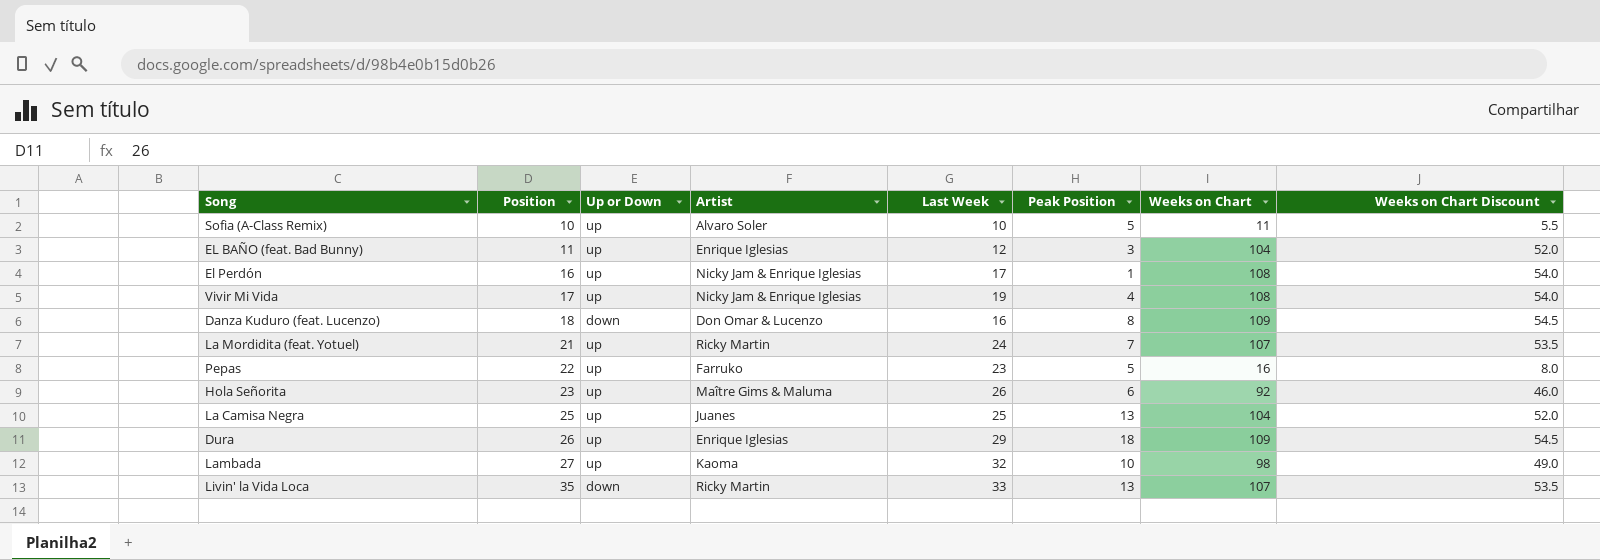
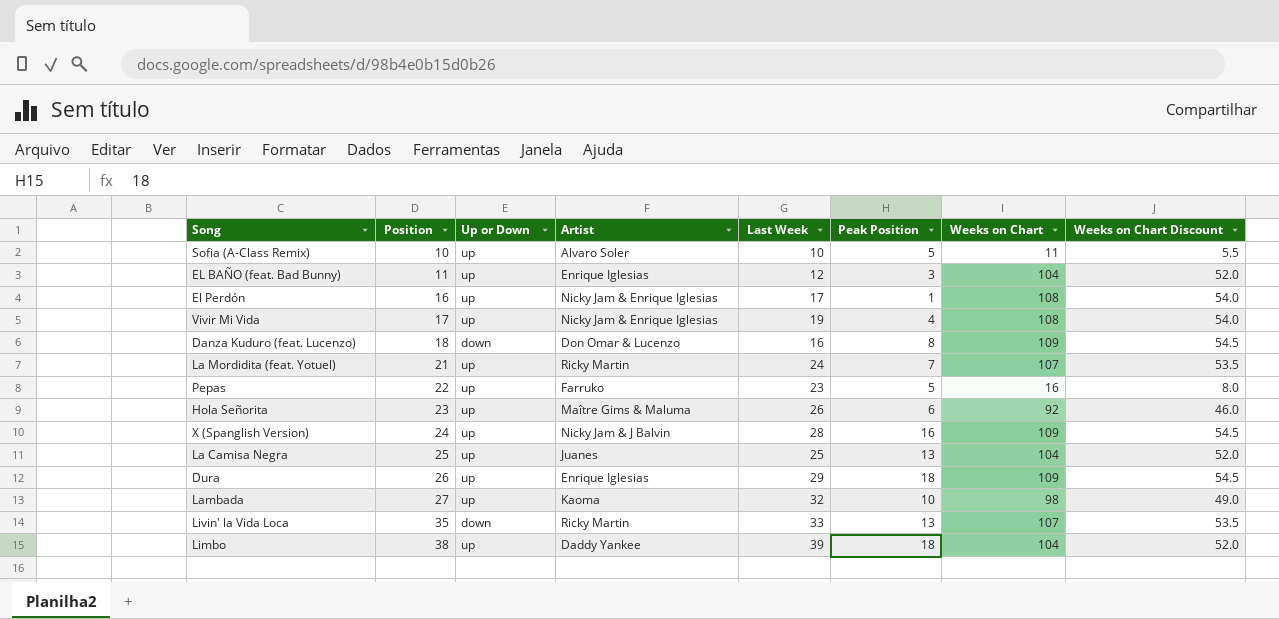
row X (Spanglish Version): none -> 24 | up | Nicky Jam & J Balvin | 28 | 16 | 109 | 54.5
row Limbo: none -> 38 | up | Daddy Yankee | 39 | 18 | 104 | 52.0

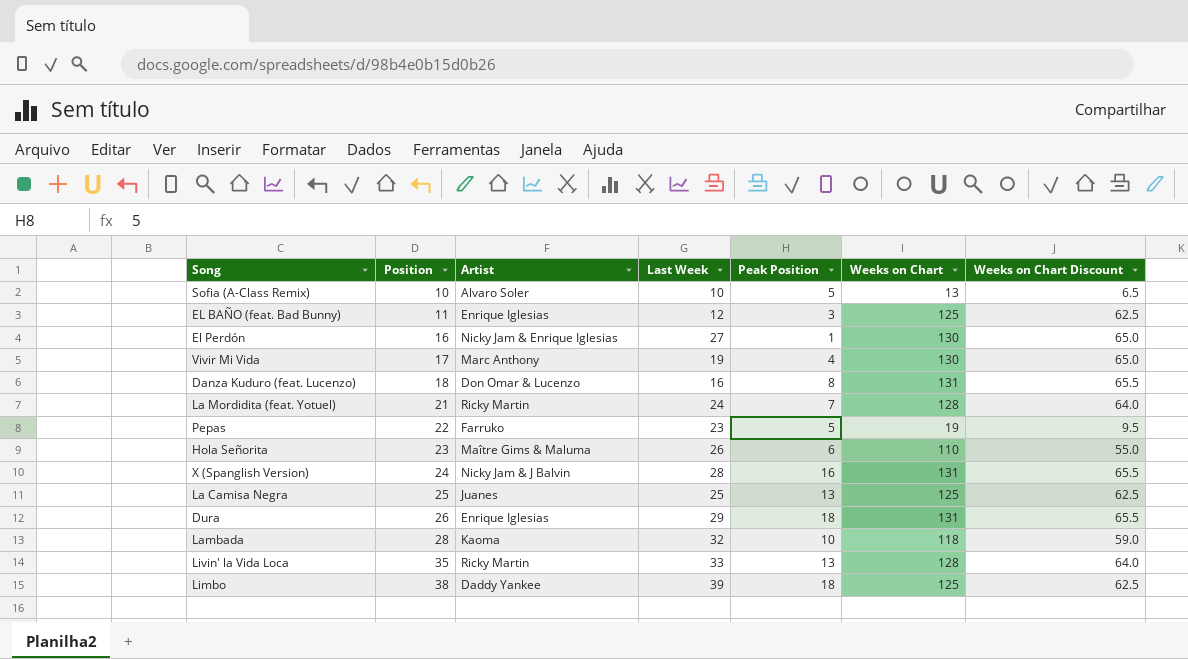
column Up or Down | position: 3 -> none
Sofia (A-Class Remix) | Weeks on Chart: 11 -> 13
Sofia (A-Class Remix) | Weeks on Chart Discount: 5.5 -> 6.5
EL BAÑO (feat. Bad Bunny) | Weeks on Chart: 104 -> 125
EL BAÑO (feat. Bad Bunny) | Weeks on Chart Discount: 52.0 -> 62.5
El Perdón | Last Week: 17 -> 27
El Perdón | Weeks on Chart: 108 -> 130
El Perdón | Weeks on Chart Discount: 54.0 -> 65.0
Vivir Mi Vida | Artist: Nicky Jam & Enrique Iglesias -> Marc Anthony
Vivir Mi Vida | Weeks on Chart: 108 -> 130
Vivir Mi Vida | Weeks on Chart Discount: 54.0 -> 65.0
Danza Kuduro (feat. Lucenzo) | Weeks on Chart: 109 -> 131
Danza Kuduro (feat. Lucenzo) | Weeks on Chart Discount: 54.5 -> 65.5
La Mordidita (feat. Yotuel) | Weeks on Chart: 107 -> 128
La Mordidita (feat. Yotuel) | Weeks on Chart Discount: 53.5 -> 64.0
Pepas | Weeks on Chart: 16 -> 19
Pepas | Weeks on Chart Discount: 8.0 -> 9.5
Hola Señorita | Weeks on Chart: 92 -> 110
Hola Señorita | Weeks on Chart Discount: 46.0 -> 55.0
X (Spanglish Version) | Weeks on Chart: 109 -> 131
X (Spanglish Version) | Weeks on Chart Discount: 54.5 -> 65.5
La Camisa Negra | Weeks on Chart: 104 -> 125
La Camisa Negra | Weeks on Chart Discount: 52.0 -> 62.5
Dura | Weeks on Chart: 109 -> 131
Dura | Weeks on Chart Discount: 54.5 -> 65.5
Lambada | Position: 27 -> 28
Lambada | Weeks on Chart: 98 -> 118
Lambada | Weeks on Chart Discount: 49.0 -> 59.0
Livin' la Vida Loca | Weeks on Chart: 107 -> 128
Livin' la Vida Loca | Weeks on Chart Discount: 53.5 -> 64.0
Limbo | Weeks on Chart: 104 -> 125
Limbo | Weeks on Chart Discount: 52.0 -> 62.5

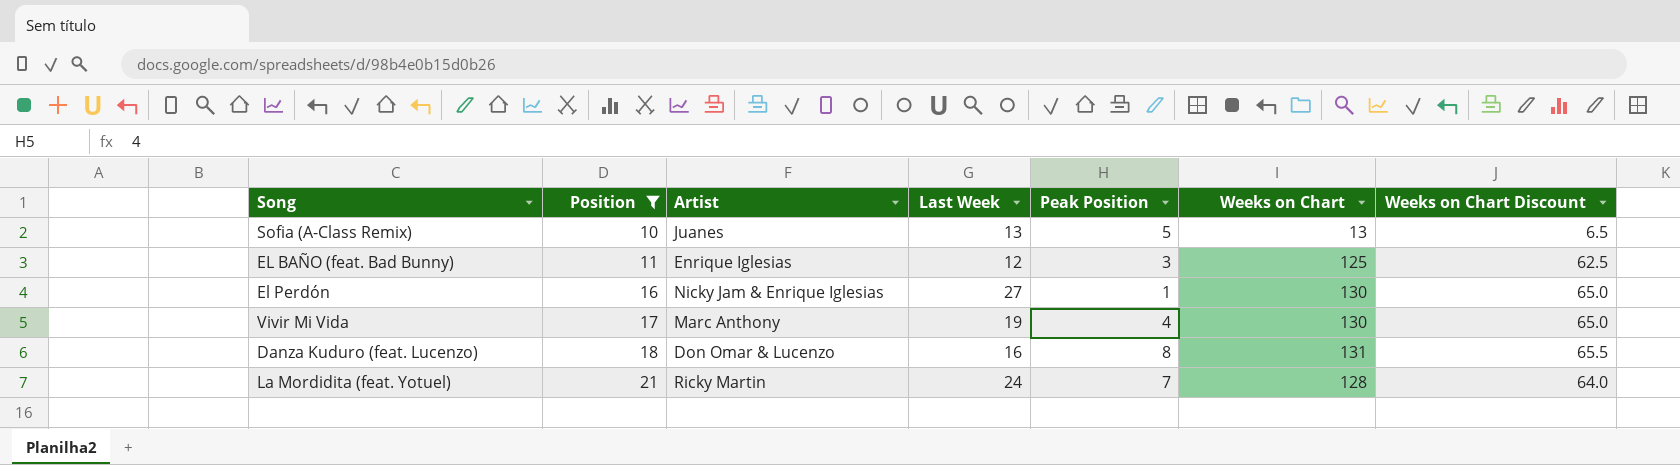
filter: none -> Position <= 21
Sofia (A-Class Remix) | Artist: Alvaro Soler -> Juanes
Sofia (A-Class Remix) | Last Week: 10 -> 13

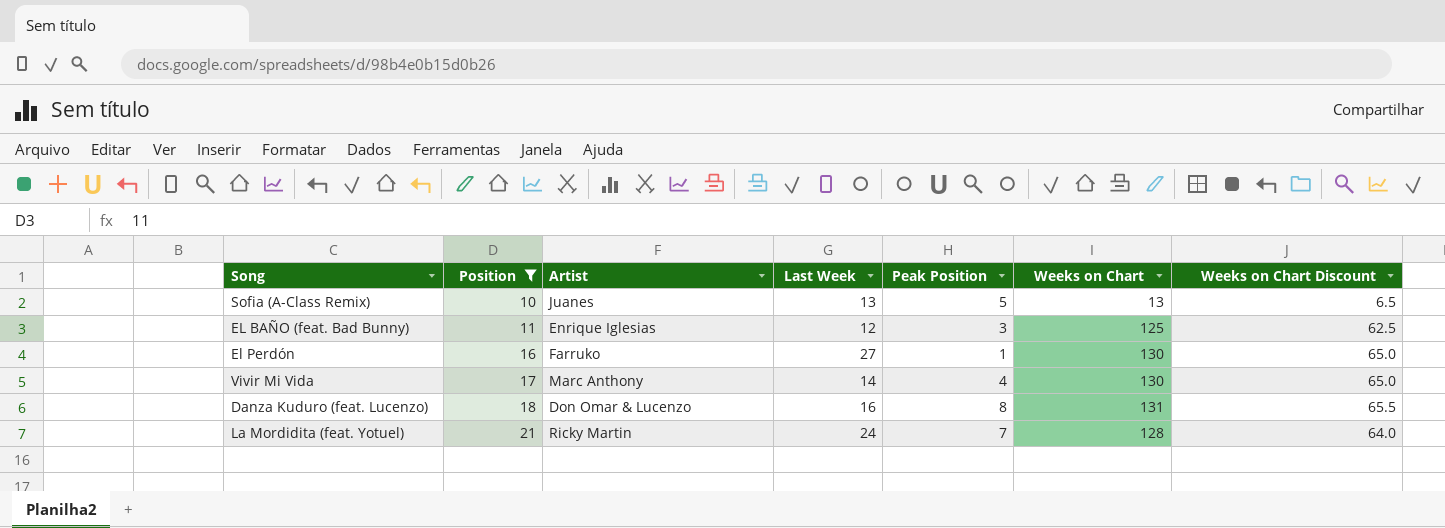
El Perdón | Artist: Nicky Jam & Enrique Iglesias -> Farruko
Vivir Mi Vida | Last Week: 19 -> 14

